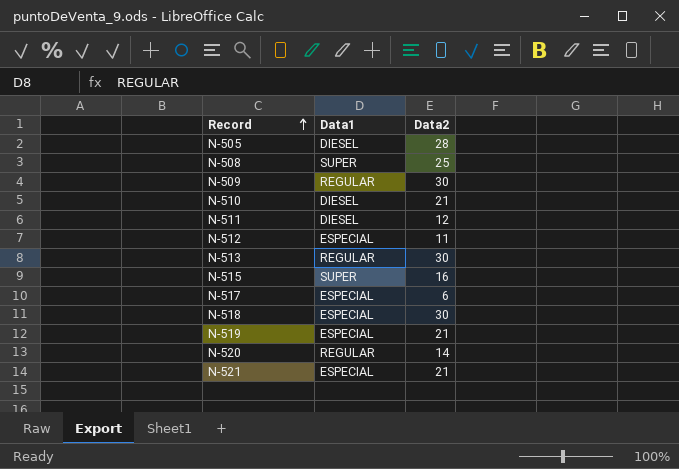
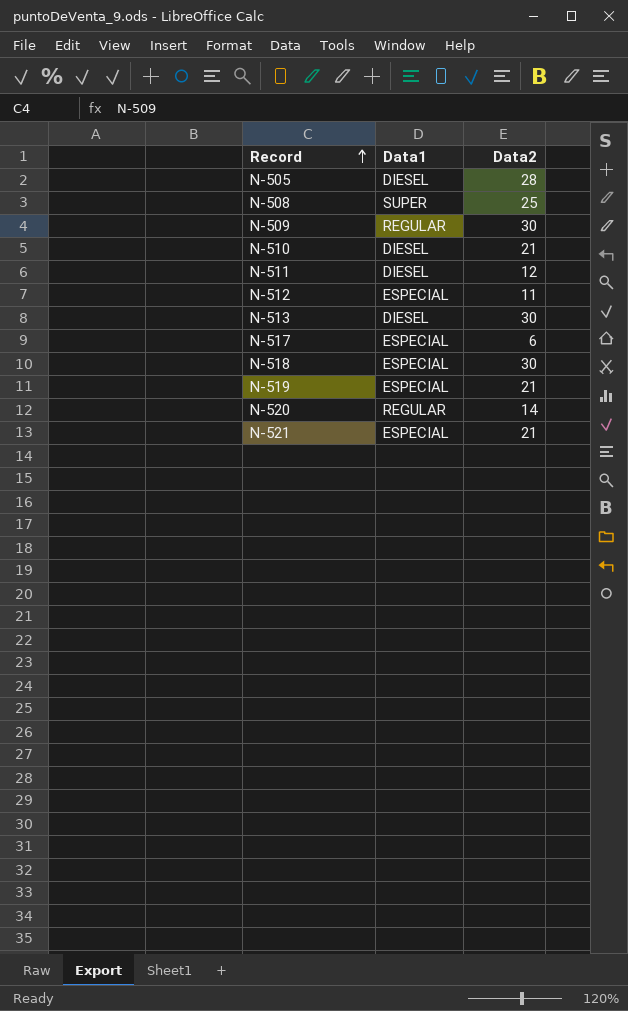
row N-515: SUPER | 16 -> none
N-513 | Data1: REGULAR -> DIESEL

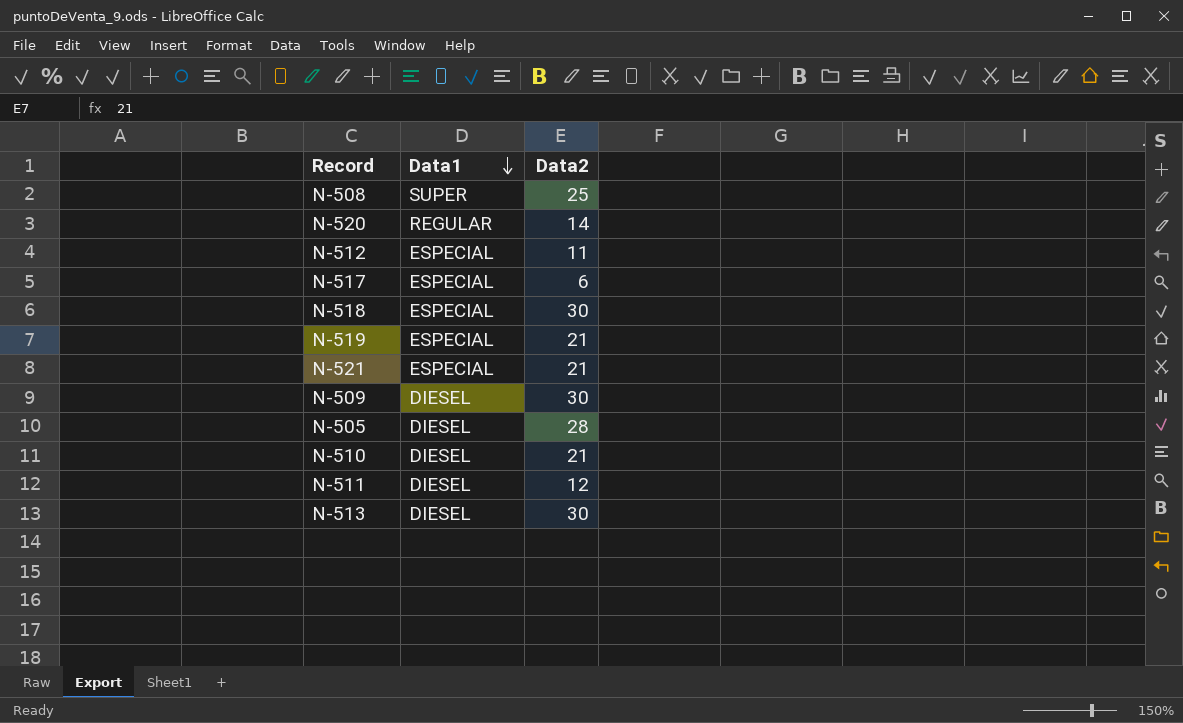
row order: Record ascending -> Data1 descending
N-509 | Data1: REGULAR -> DIESEL

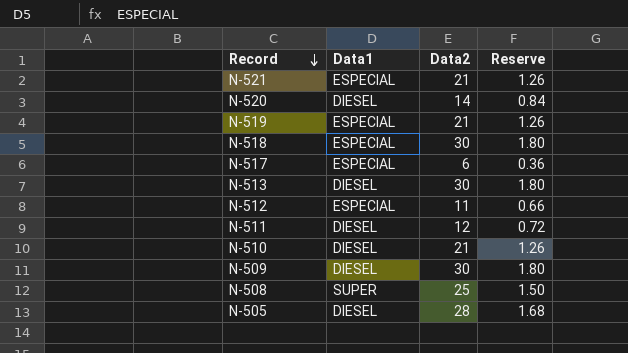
row order: Data1 descending -> Record descending
column Reserve | formula: none -> [Data2] * 0.06
N-520 | Data1: REGULAR -> DIESEL

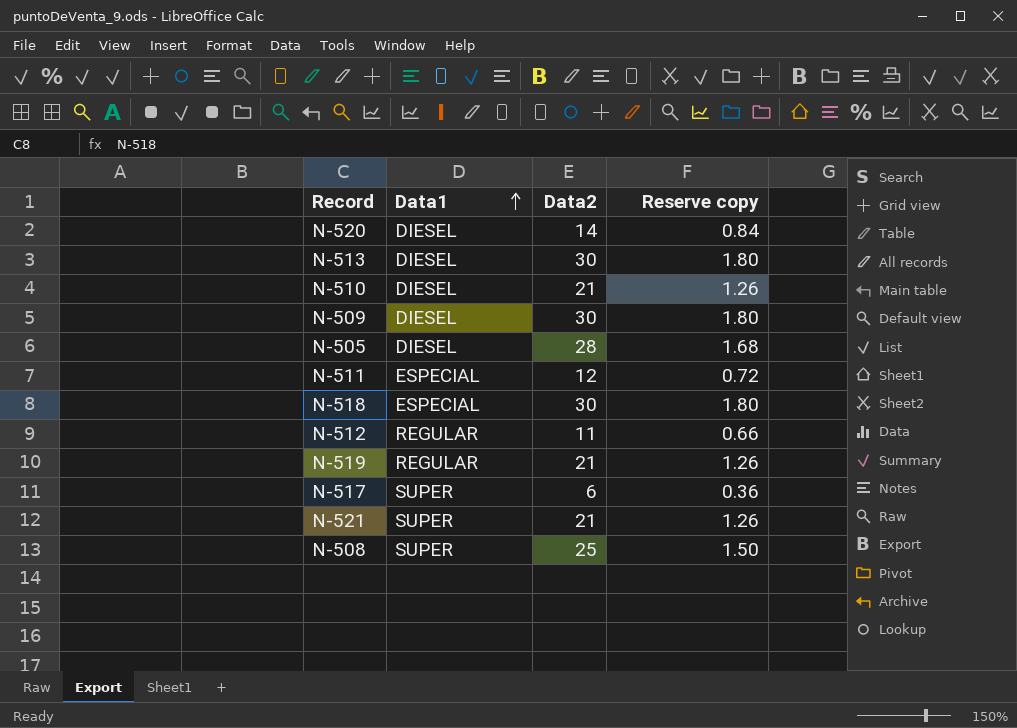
row order: Record descending -> Data1 ascending
column name: Reserve -> Reserve copy
N-511 | Data1: DIESEL -> ESPECIAL
N-512 | Data1: ESPECIAL -> REGULAR
N-519 | Data1: ESPECIAL -> REGULAR
N-517 | Data1: ESPECIAL -> SUPER
N-521 | Data1: ESPECIAL -> SUPER

